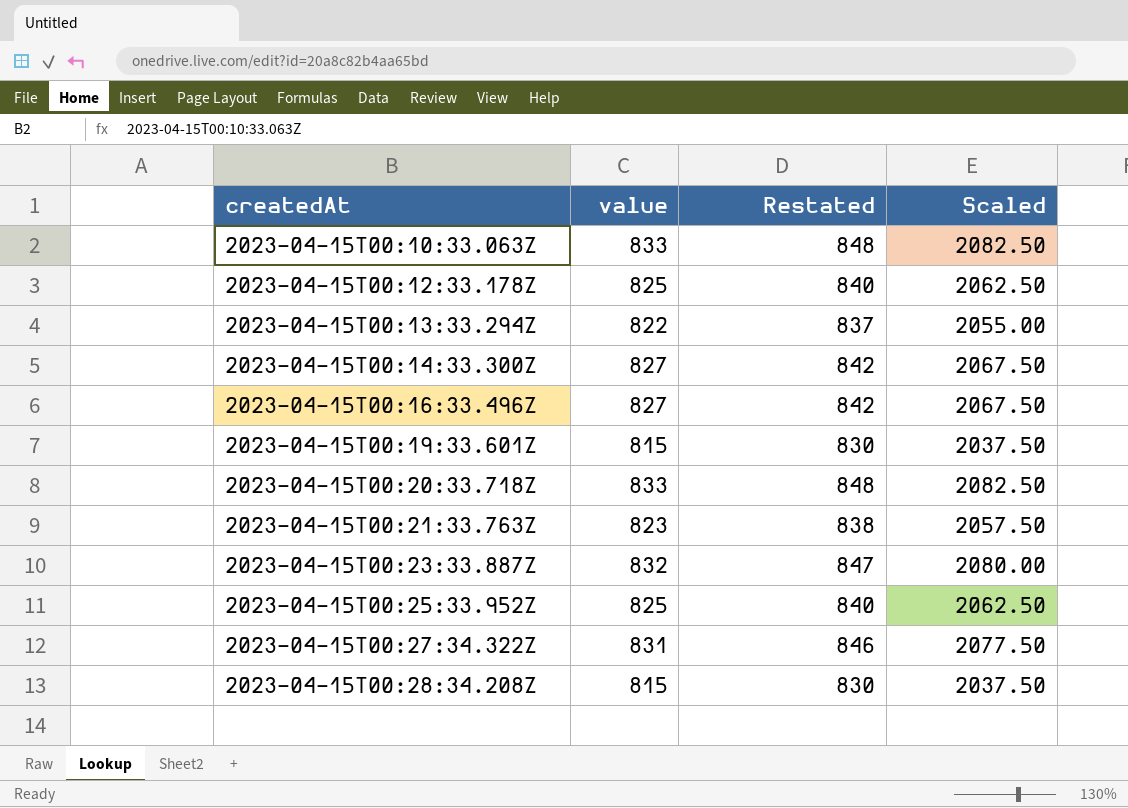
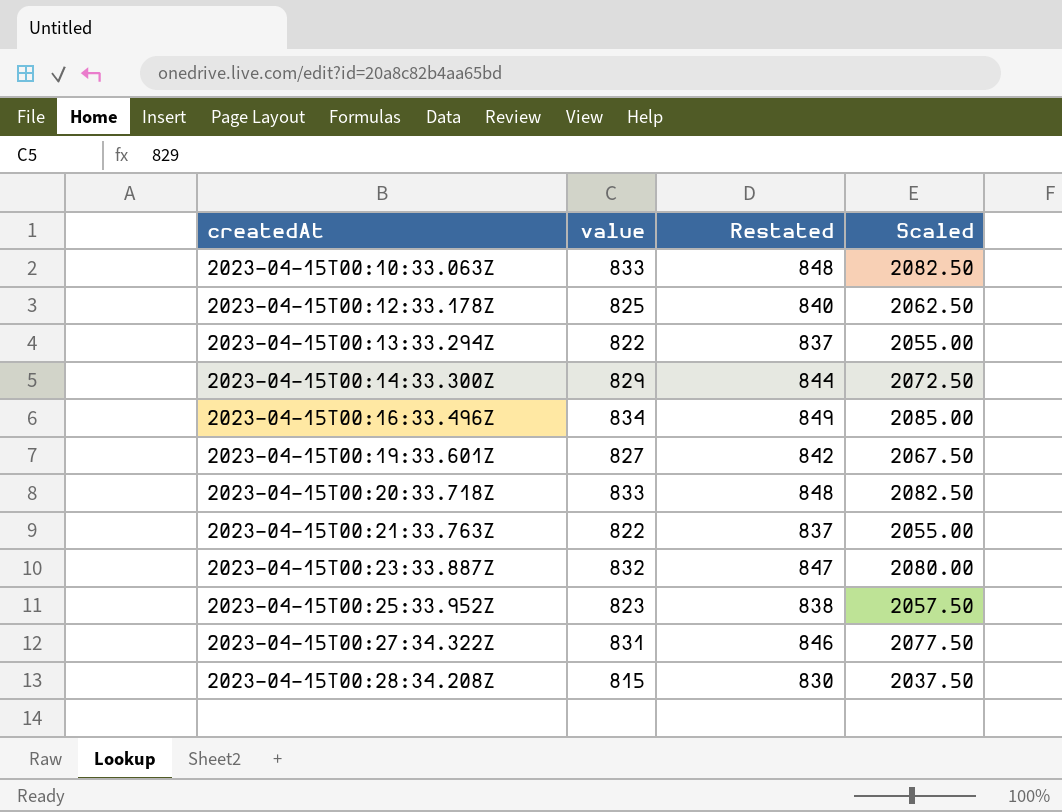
2023-04-15T00:14:33.300Z | value: 827 -> 829
2023-04-15T00:14:33.300Z | Restated: 842 -> 844
2023-04-15T00:14:33.300Z | Scaled: 2067.50 -> 2072.50
2023-04-15T00:16:33.496Z | value: 827 -> 834
2023-04-15T00:16:33.496Z | Restated: 842 -> 849
2023-04-15T00:16:33.496Z | Scaled: 2067.50 -> 2085.00
2023-04-15T00:19:33.601Z | value: 815 -> 827
2023-04-15T00:19:33.601Z | Restated: 830 -> 842
2023-04-15T00:19:33.601Z | Scaled: 2037.50 -> 2067.50
2023-04-15T00:21:33.763Z | value: 823 -> 822
2023-04-15T00:21:33.763Z | Restated: 838 -> 837
2023-04-15T00:21:33.763Z | Scaled: 2057.50 -> 2055.00
2023-04-15T00:25:33.952Z | value: 825 -> 823
2023-04-15T00:25:33.952Z | Restated: 840 -> 838
2023-04-15T00:25:33.952Z | Scaled: 2062.50 -> 2057.50

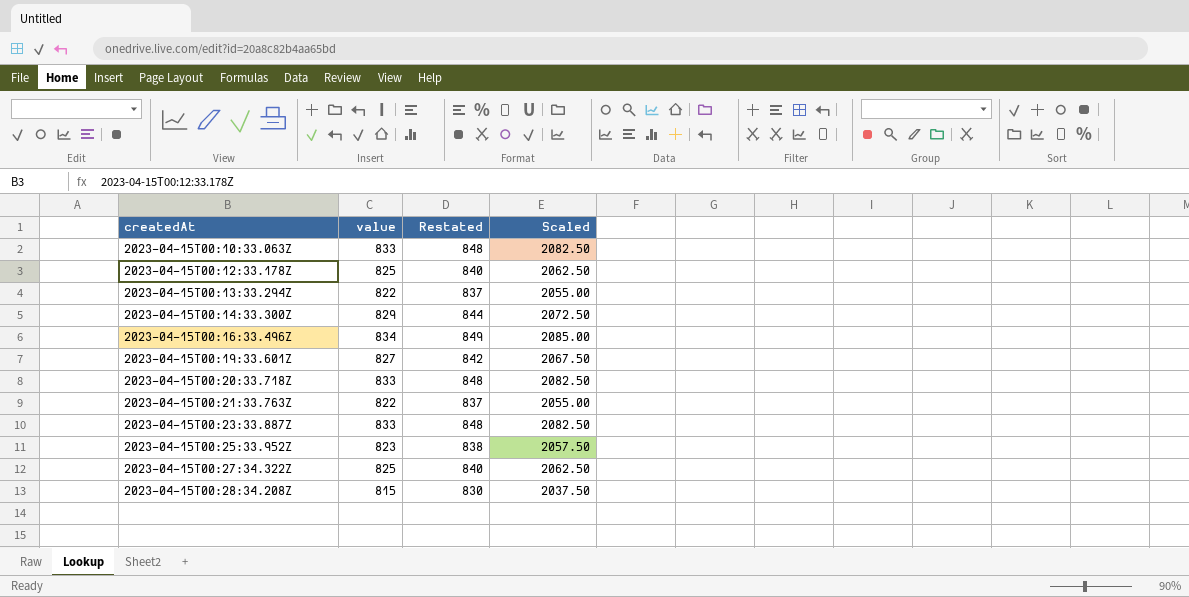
2023-04-15T00:23:33.887Z | value: 832 -> 833
2023-04-15T00:23:33.887Z | Restated: 847 -> 848
2023-04-15T00:23:33.887Z | Scaled: 2080.00 -> 2082.50
2023-04-15T00:27:34.322Z | value: 831 -> 825
2023-04-15T00:27:34.322Z | Restated: 846 -> 840
2023-04-15T00:27:34.322Z | Scaled: 2077.50 -> 2062.50

